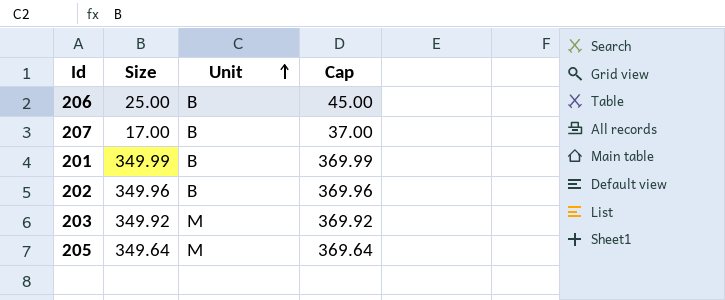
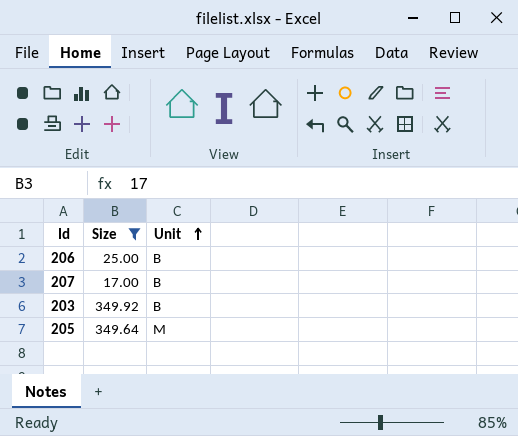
filter: none -> Size <= 349.92
column Cap | formula: [Size] + 20 -> none
203 | Unit: M -> B

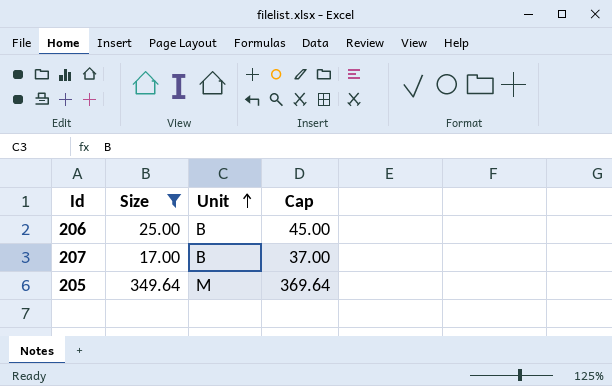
column Cap | formula: none -> [Size] + 20
row 203: 349.92 | B -> none

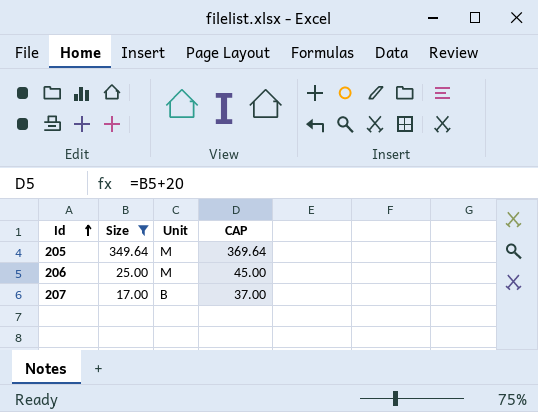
row order: Unit ascending -> Id ascending
column name: Cap -> CAP
206 | Unit: B -> M

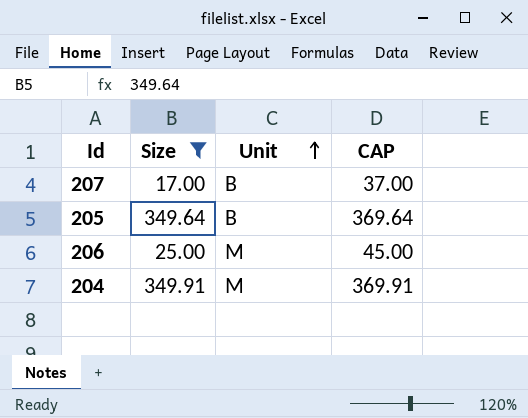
row order: Id ascending -> Unit ascending
205 | Unit: M -> B
row 204: none -> 349.91 | M | 369.91

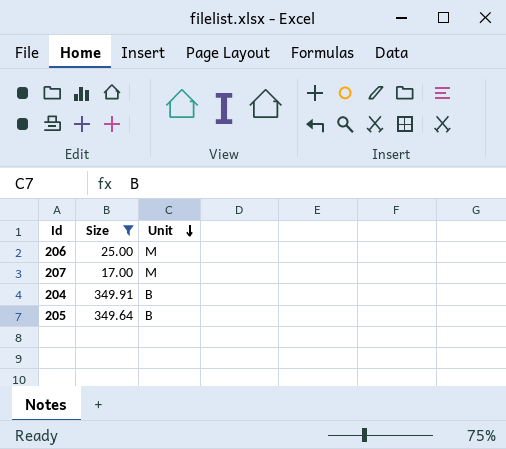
row order: Unit ascending -> Unit descending
column CAP | formula: [Size] + 20 -> none
207 | Unit: B -> M
204 | Unit: M -> B

